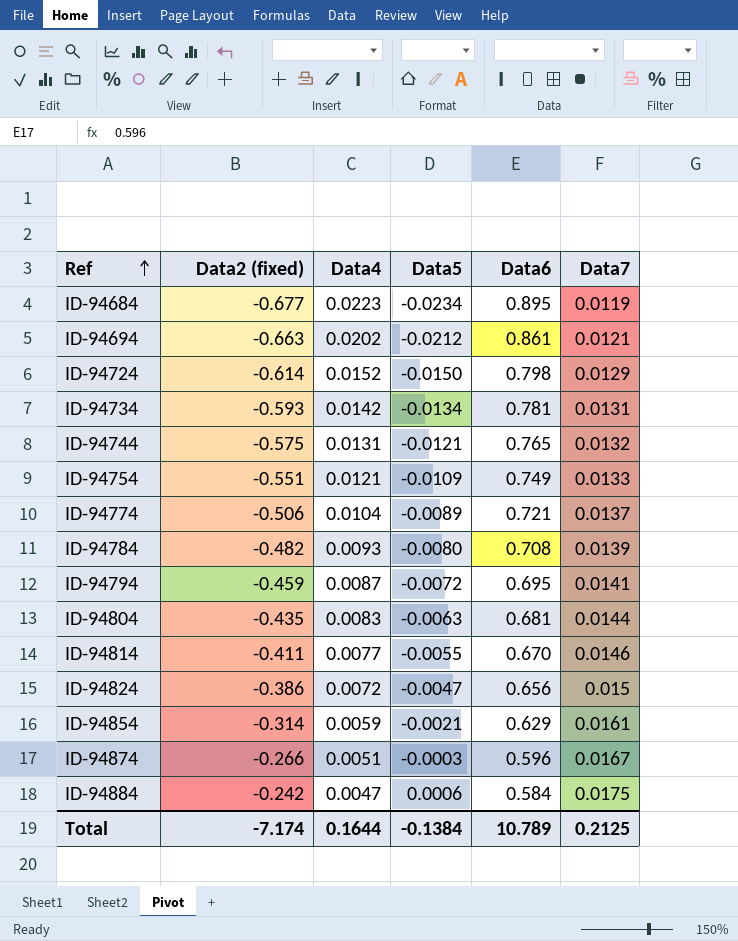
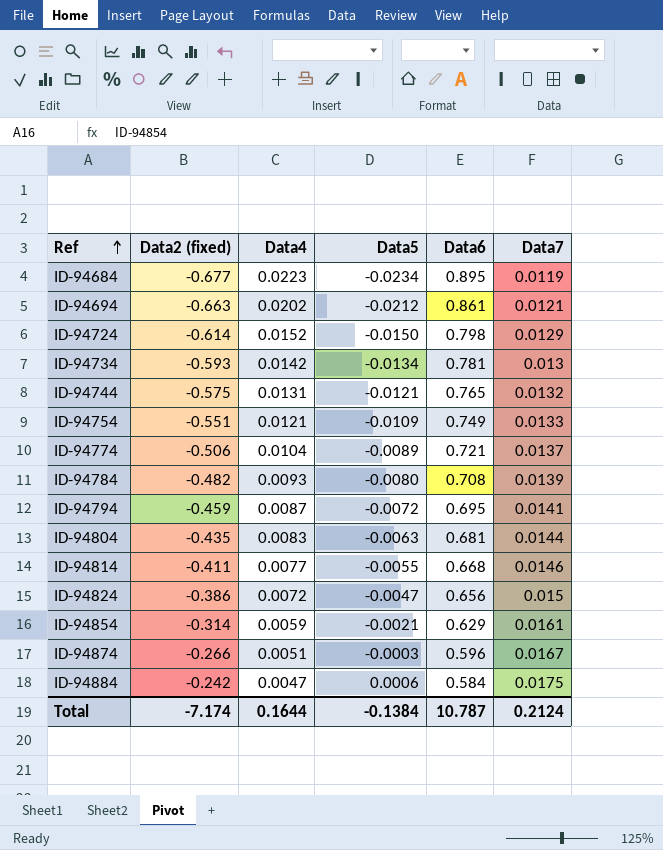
ID-94734 | Data7: 0.0131 -> 0.013
ID-94814 | Data6: 0.670 -> 0.668
Total | Data6: 10.789 -> 10.787
Total | Data7: 0.2125 -> 0.2124

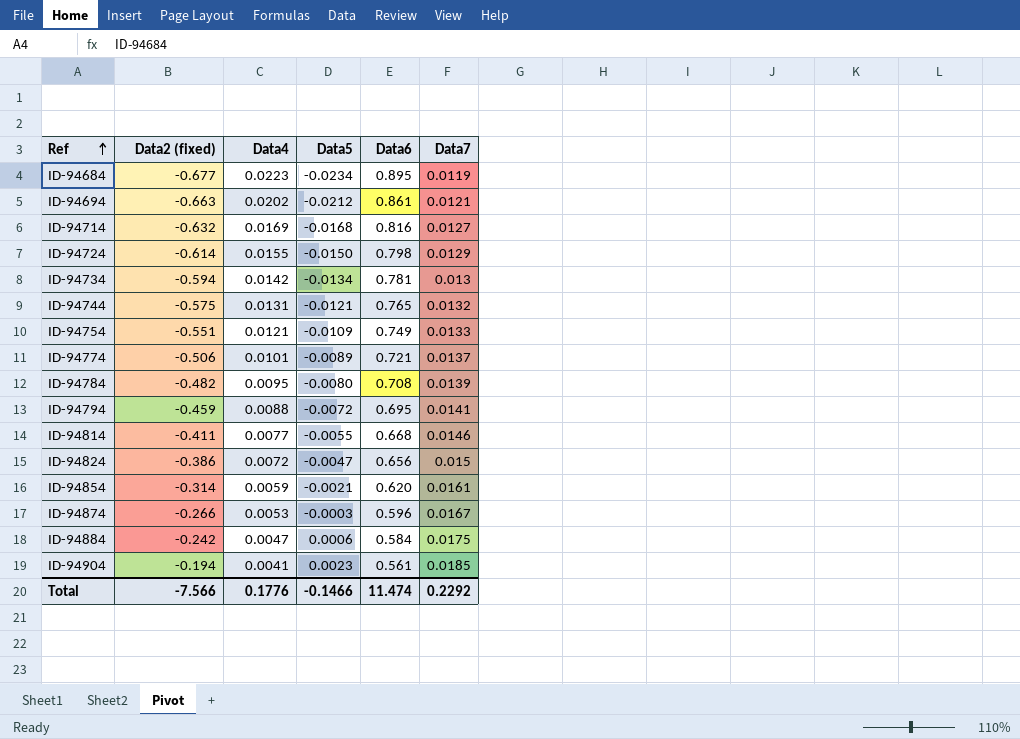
row ID-94804: -0.435 | 0.0083 | -0.0063 | 0.681 | 0.0144 -> none
row ID-94714: none -> -0.632 | 0.0169 | -0.0168 | 0.816 | 0.0127
ID-94724 | Data4: 0.0152 -> 0.0155
ID-94734 | Data2 (fixed): -0.593 -> -0.594
ID-94774 | Data4: 0.0104 -> 0.0101
ID-94784 | Data4: 0.0093 -> 0.0095
ID-94794 | Data4: 0.0087 -> 0.0088
ID-94854 | Data6: 0.629 -> 0.620
ID-94874 | Data4: 0.0051 -> 0.0053
row ID-94904: none -> -0.194 | 0.0041 | 0.0023 | 0.561 | 0.0185
Total | Data2 (fixed): -7.174 -> -7.566
Total | Data4: 0.1644 -> 0.1776
Total | Data5: -0.1384 -> -0.1466
Total | Data6: 10.787 -> 11.474
Total | Data7: 0.2124 -> 0.2292

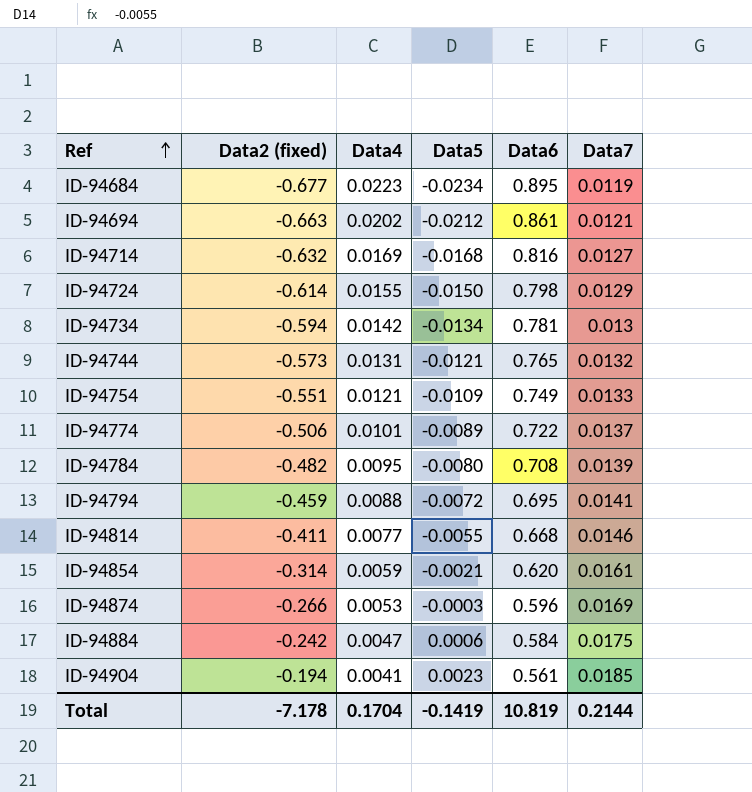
row ID-94824: -0.386 | 0.0072 | -0.0047 | 0.656 | 0.015 -> none
ID-94744 | Data2 (fixed): -0.575 -> -0.573
ID-94774 | Data6: 0.721 -> 0.722
ID-94874 | Data7: 0.0167 -> 0.0169
Total | Data2 (fixed): -7.566 -> -7.178
Total | Data4: 0.1776 -> 0.1704
Total | Data5: -0.1466 -> -0.1419
Total | Data6: 11.474 -> 10.819
Total | Data7: 0.2292 -> 0.2144

